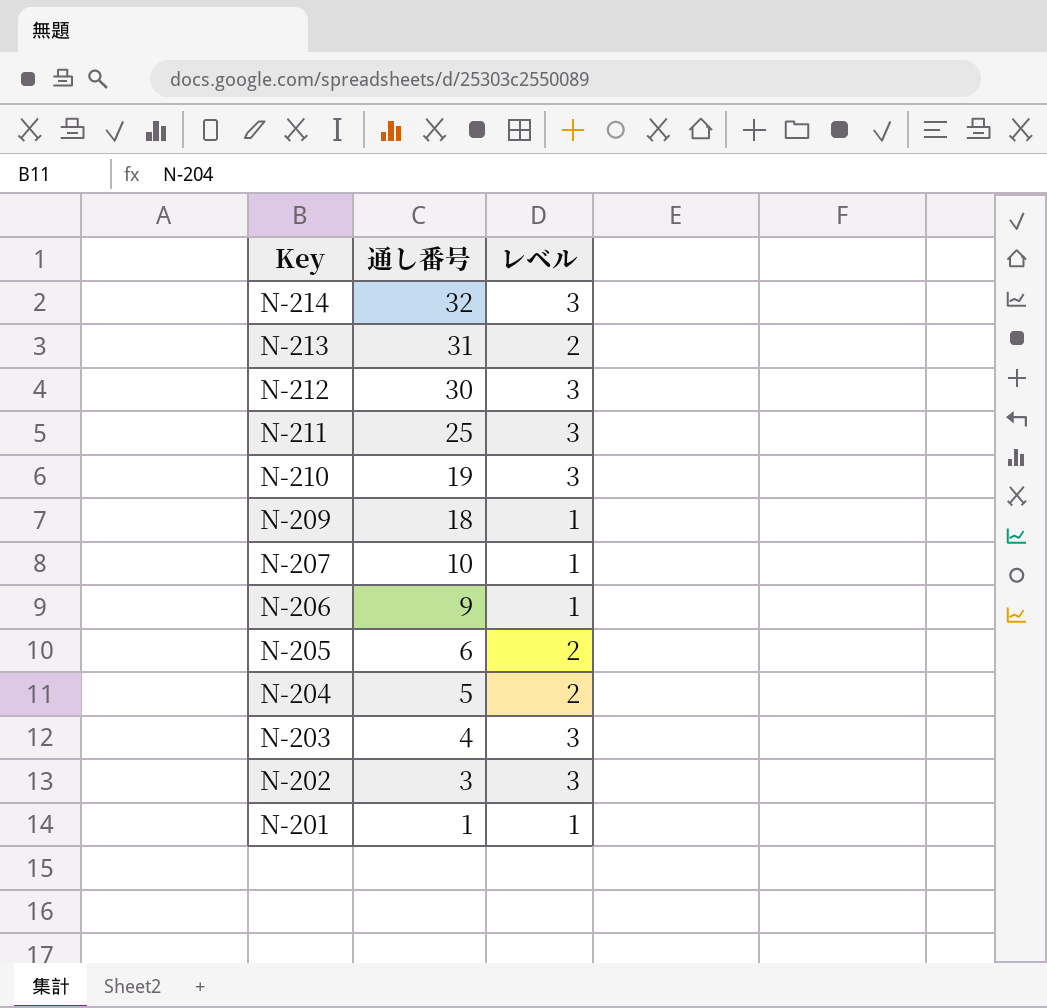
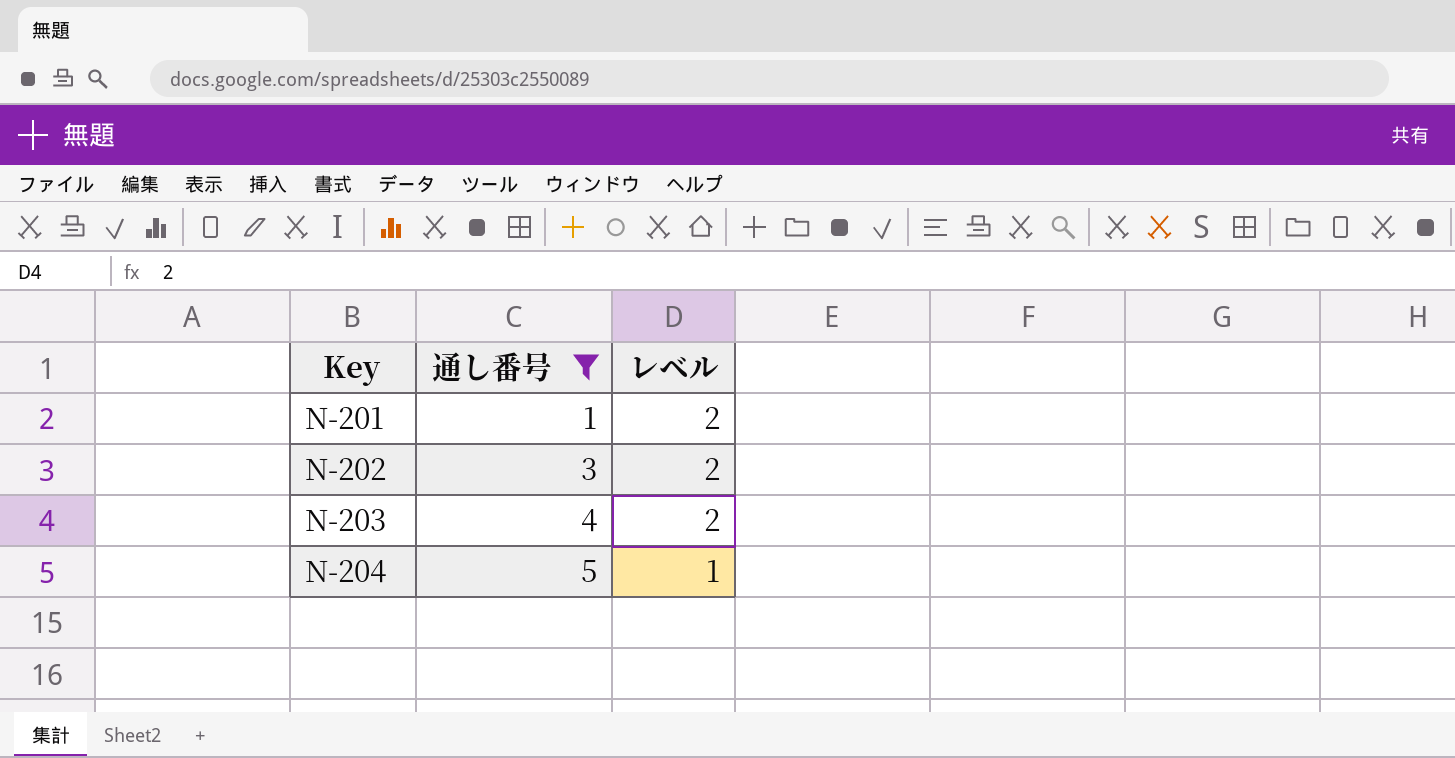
filter: none -> 通し番号 <= 5
row order: Key descending -> Key ascending
N-201 | レベル: 1 -> 2
N-202 | レベル: 3 -> 2
N-203 | レベル: 3 -> 2
N-204 | レベル: 2 -> 1

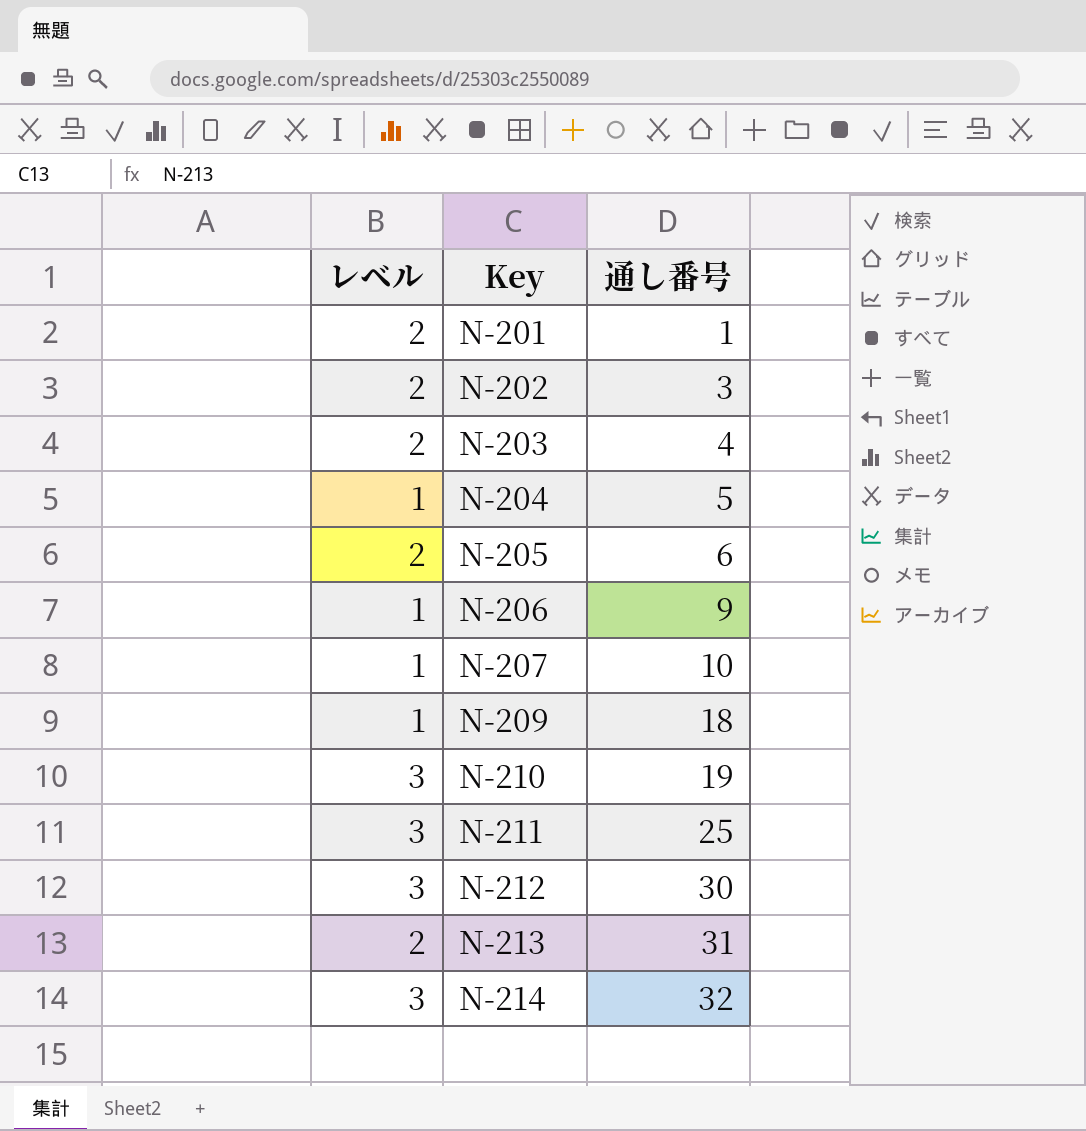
filter: 通し番号 <= 5 -> none
column レベル | position: 3 -> 1

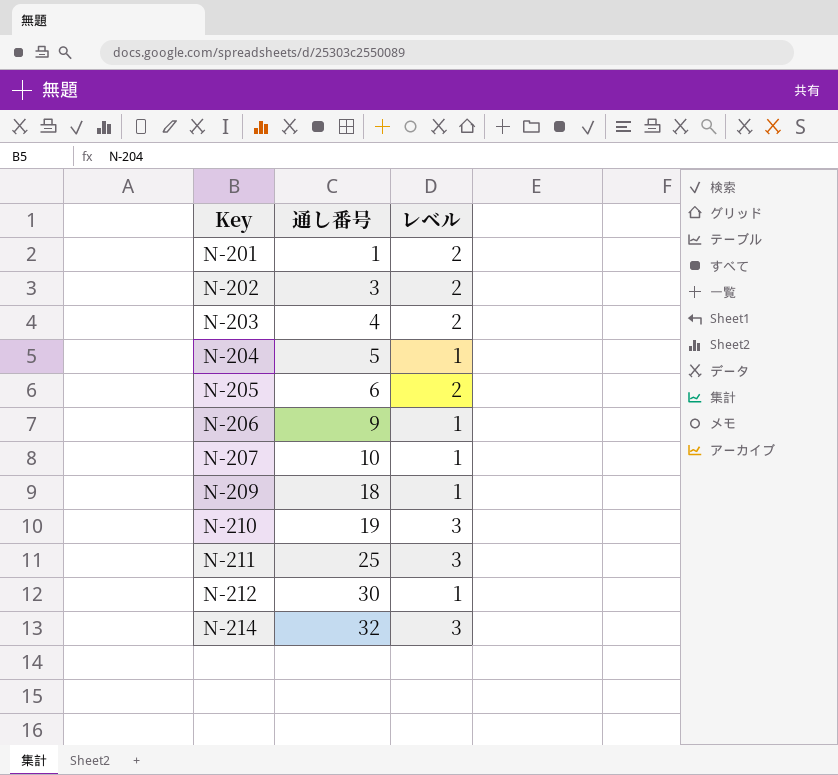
column レベル | position: 1 -> 3
row N-213: 2 | 31 -> none
N-212 | レベル: 3 -> 1

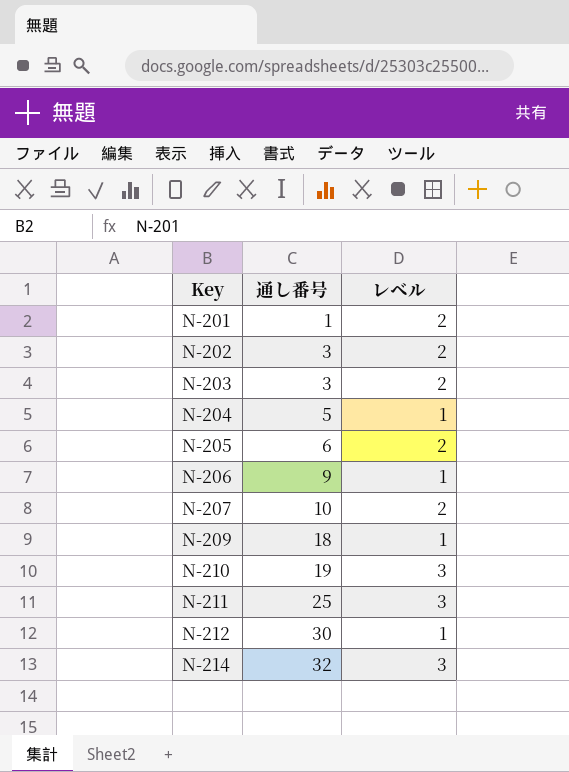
N-203 | 通し番号: 4 -> 3
N-207 | レベル: 1 -> 2

